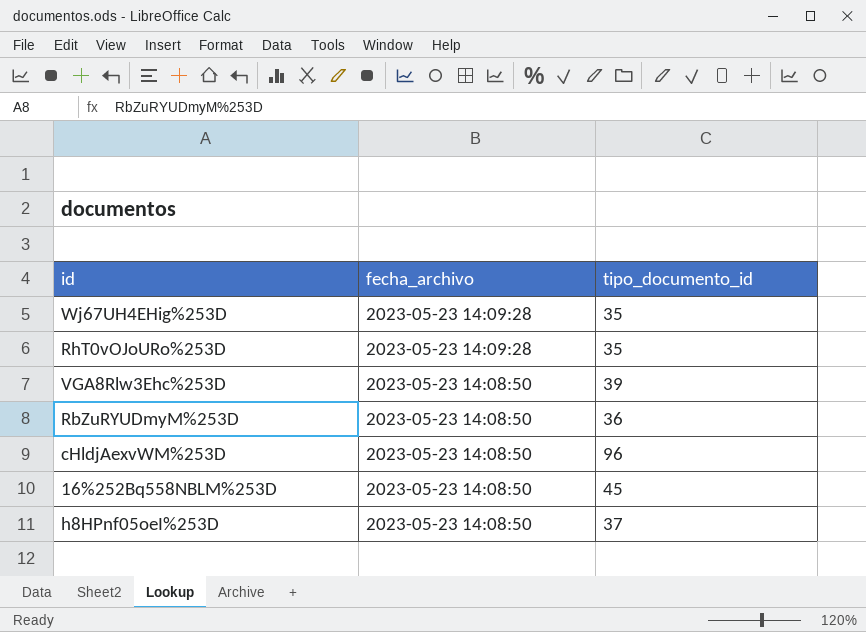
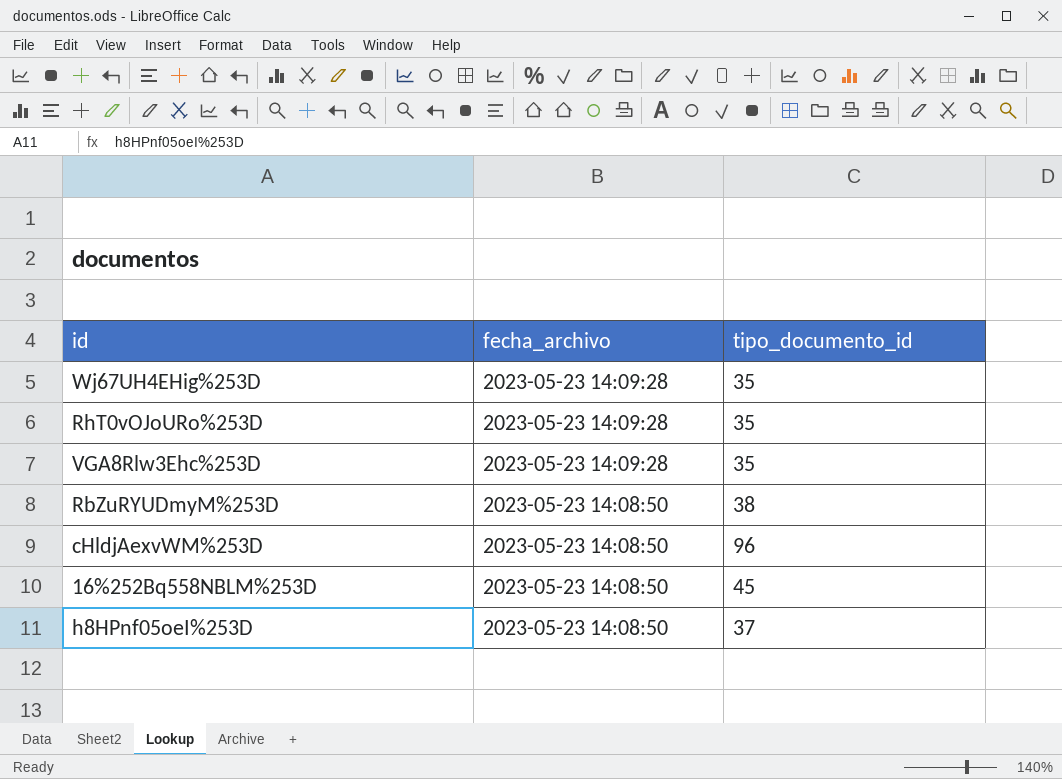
VGA8Rlw3Ehc%253D | fecha_archivo: 2023-05-23 14:08:50 -> 2023-05-23 14:09:28
VGA8Rlw3Ehc%253D | tipo_documento_id: 39 -> 35
RbZuRYUDmyM%253D | tipo_documento_id: 36 -> 38

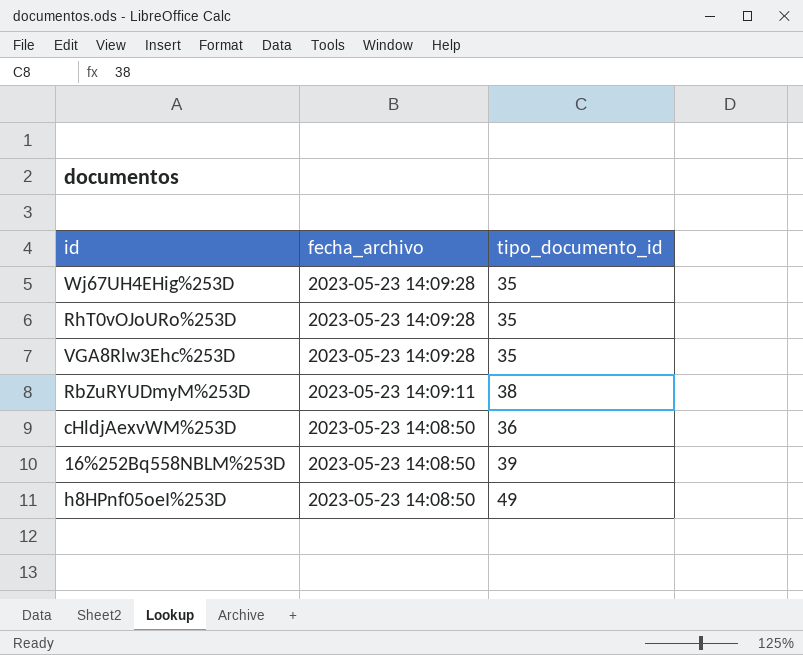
RbZuRYUDmyM%253D | fecha_archivo: 2023-05-23 14:08:50 -> 2023-05-23 14:09:11
cHldjAexvWM%253D | tipo_documento_id: 96 -> 36
16%252Bq558NBLM%253D | tipo_documento_id: 45 -> 39
h8HPnf05oeI%253D | tipo_documento_id: 37 -> 49

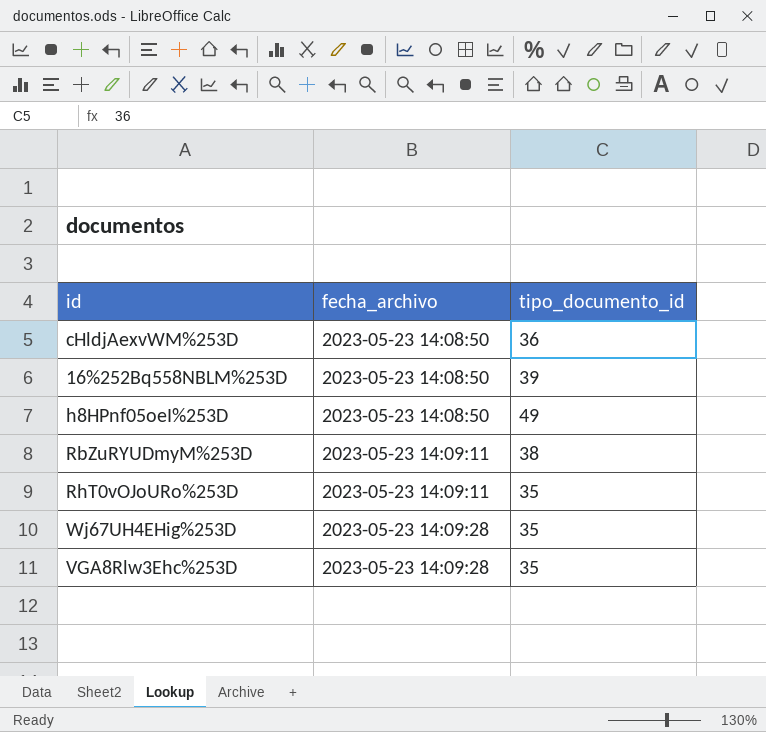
row order: fecha_archivo descending -> fecha_archivo ascending
RhT0vOJoURo%253D | fecha_archivo: 2023-05-23 14:09:28 -> 2023-05-23 14:09:11

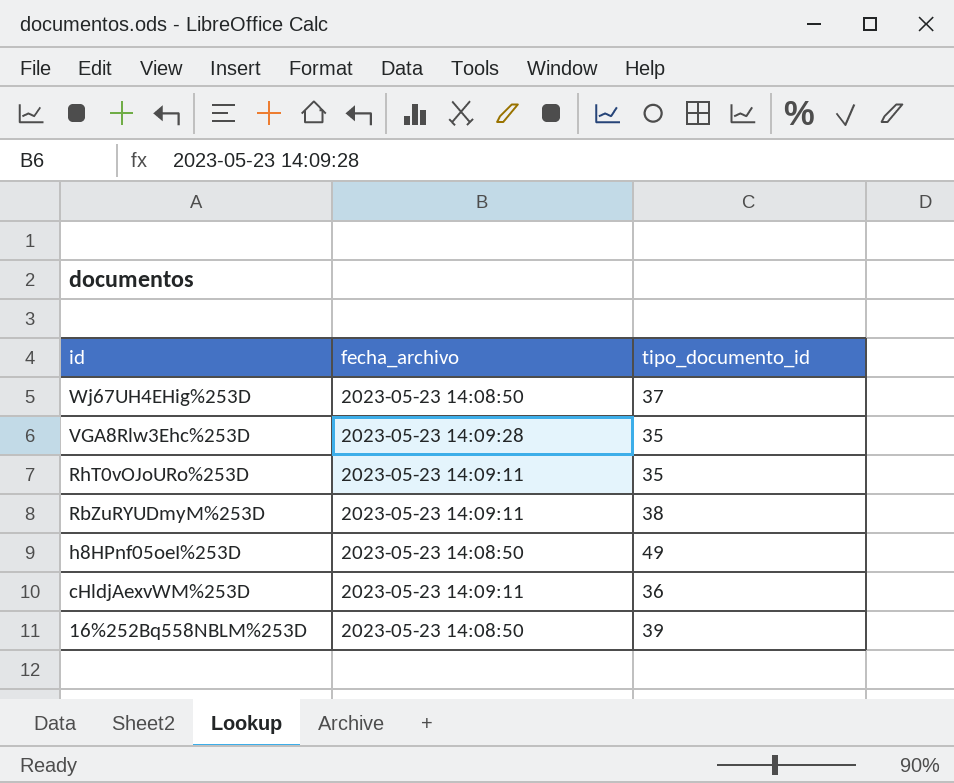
row order: fecha_archivo ascending -> id descending
Wj67UH4EHig%253D | fecha_archivo: 2023-05-23 14:09:28 -> 2023-05-23 14:08:50
Wj67UH4EHig%253D | tipo_documento_id: 35 -> 37
cHldjAexvWM%253D | fecha_archivo: 2023-05-23 14:08:50 -> 2023-05-23 14:09:11

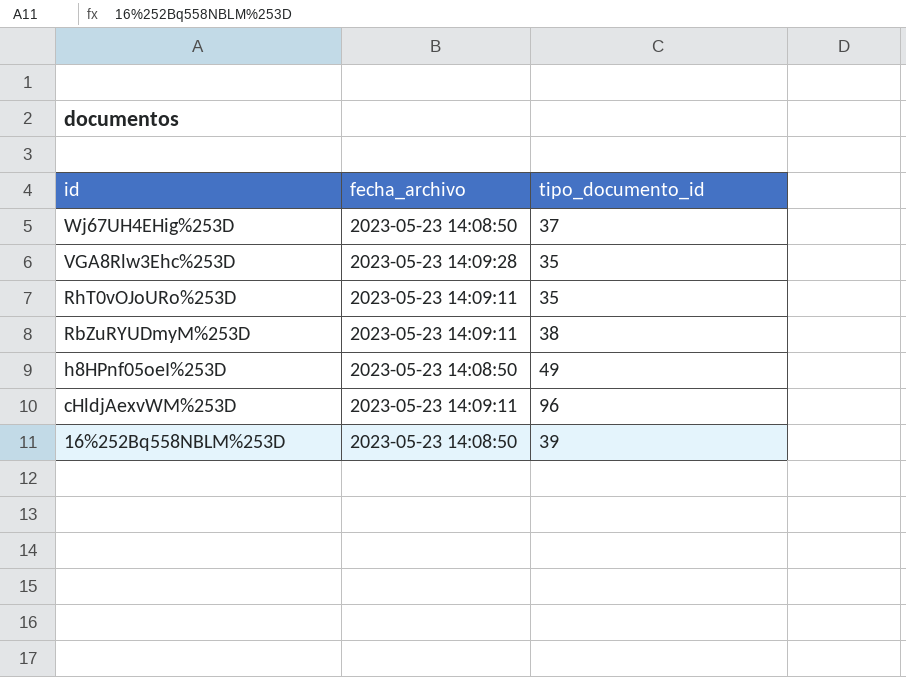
cHldjAexvWM%253D | tipo_documento_id: 36 -> 96

